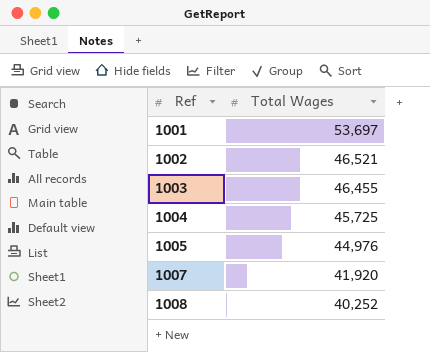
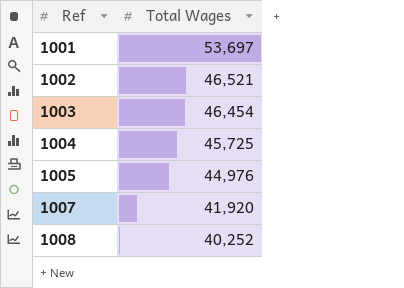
1003 | Total Wages: 46,455 -> 46,454

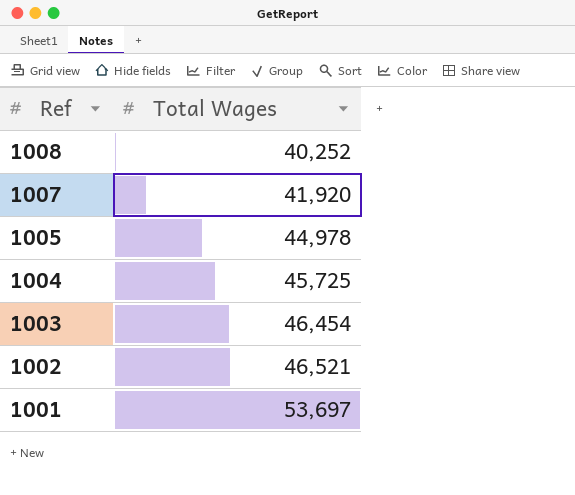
row order: Ref ascending -> Ref descending
1005 | Total Wages: 44,976 -> 44,978

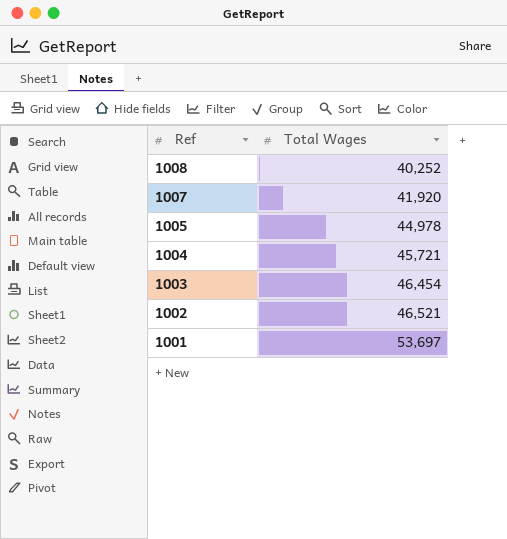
1004 | Total Wages: 45,725 -> 45,721

